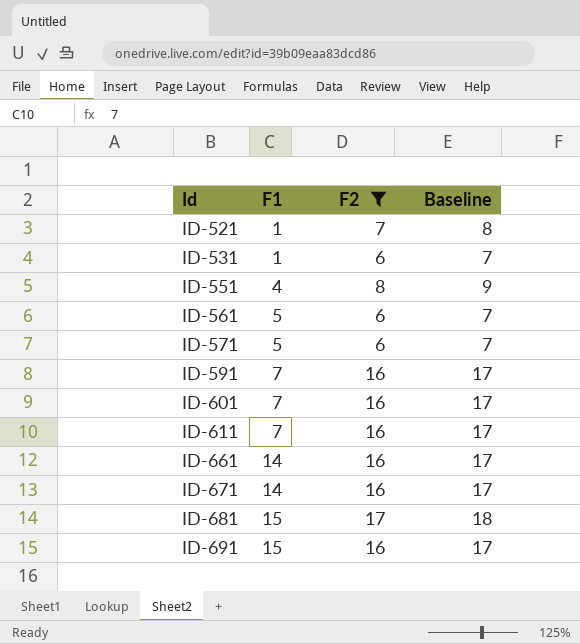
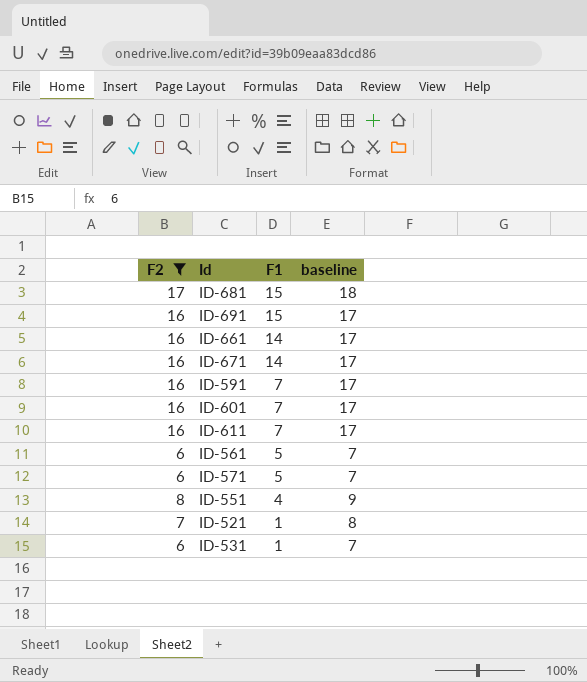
row order: Id ascending -> F1 descending
column F2 | position: 3 -> 1
column name: Baseline -> baseline

